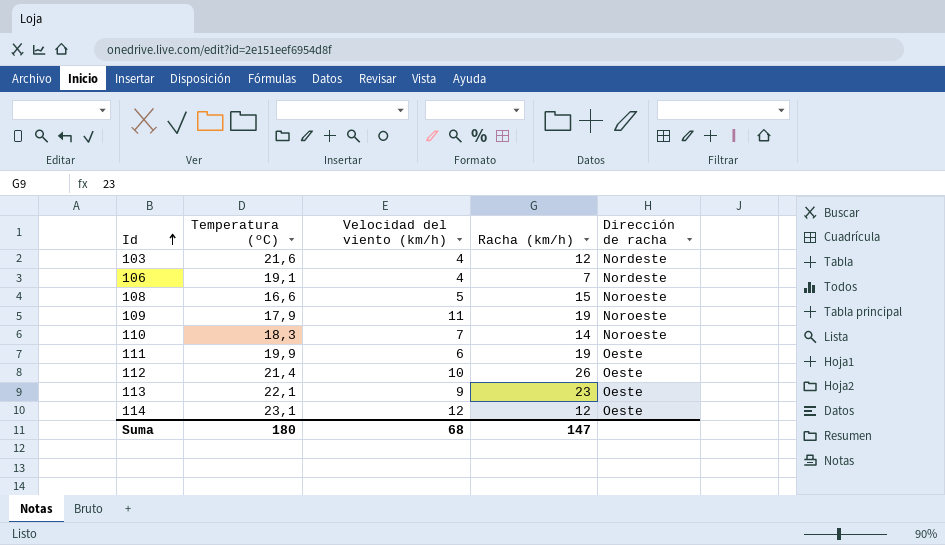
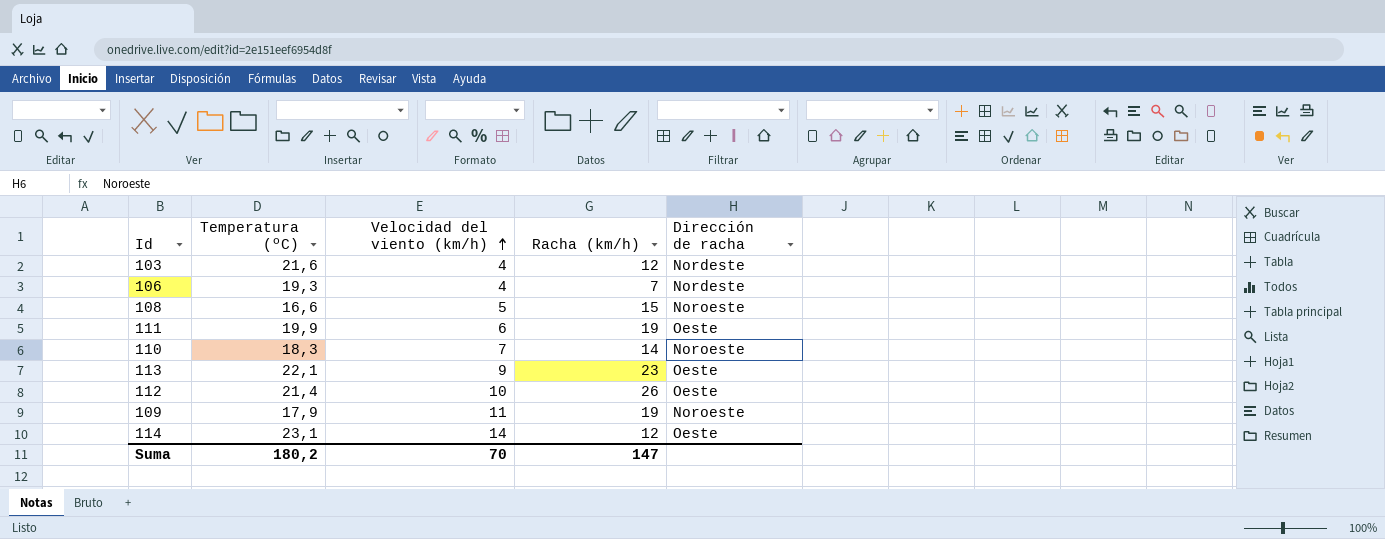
row order: Id ascending -> Velocidad del viento (km/h) ascending
106 | Temperatura (ºC): 19,1 -> 19,3
114 | Velocidad del viento (km/h): 12 -> 14
Suma | Temperatura (ºC): 180 -> 180,2
Suma | Velocidad del viento (km/h): 68 -> 70

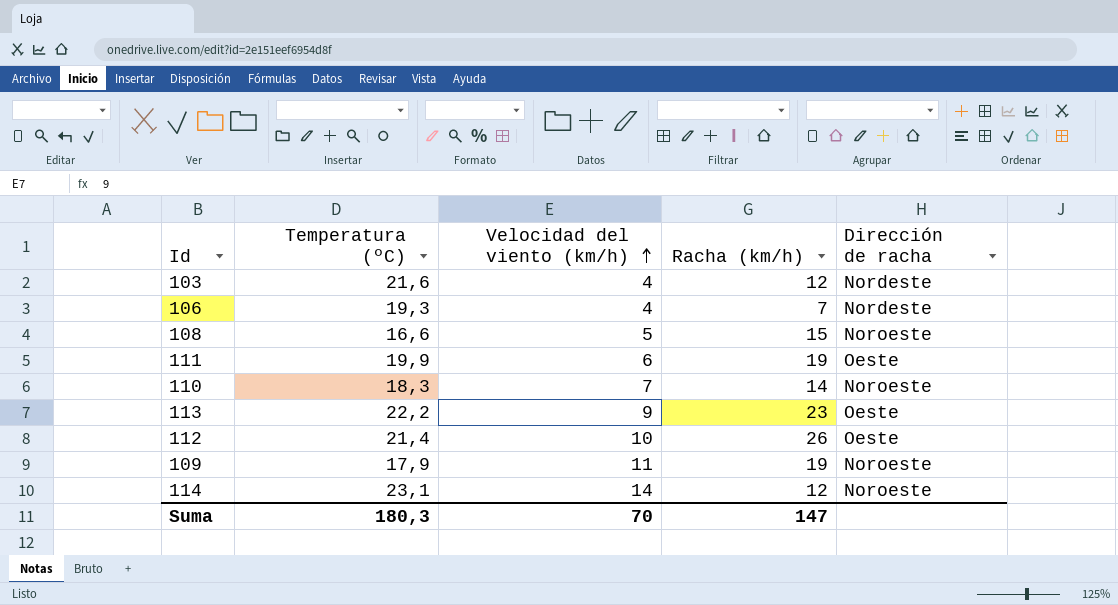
113 | Temperatura (ºC): 22,1 -> 22,2
114 | Dirección de racha: Oeste -> Noroeste
Suma | Temperatura (ºC): 180,2 -> 180,3

